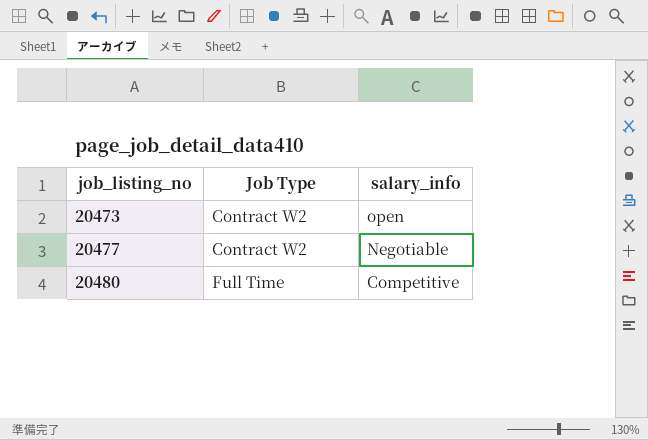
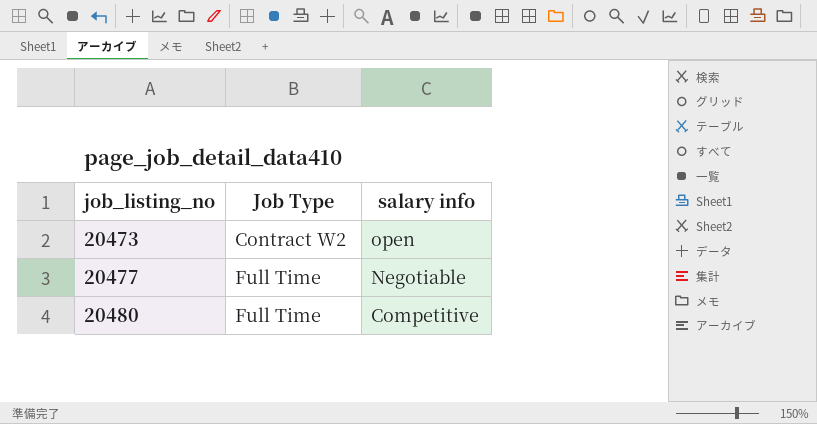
column name: salary_info -> salary info
20477 | Job Type: Contract W2 -> Full Time

